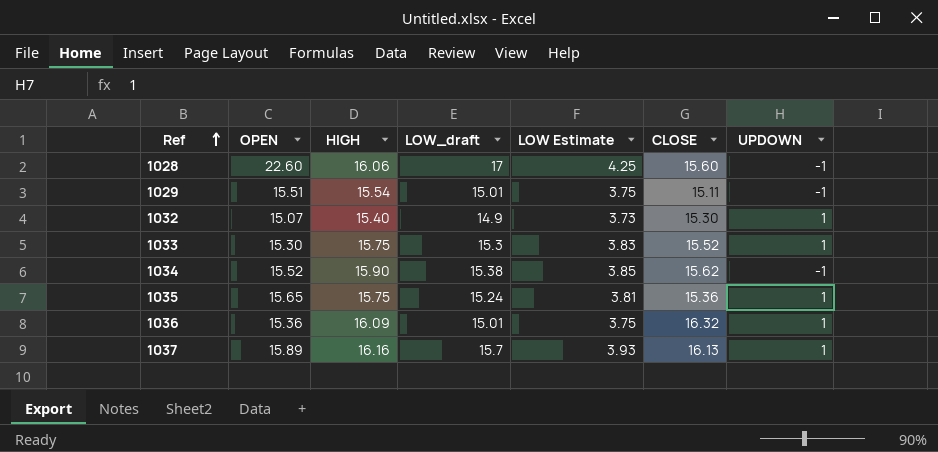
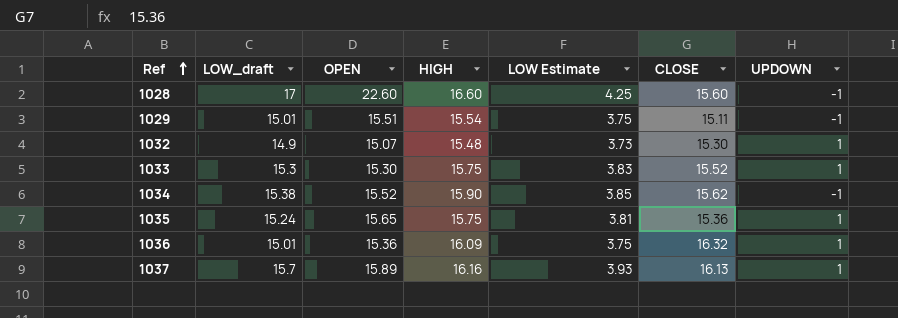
column LOW_draft | position: 4 -> 2
1028 | HIGH: 16.06 -> 16.60
1032 | HIGH: 15.40 -> 15.48

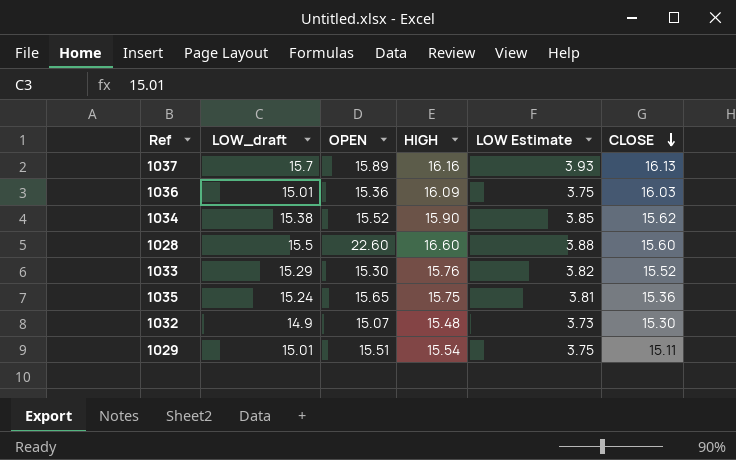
row order: Ref ascending -> CLOSE descending
column UPDOWN | position: 7 -> none
1036 | CLOSE: 16.32 -> 16.03
1028 | LOW_draft: 17 -> 15.5
1028 | LOW Estimate: 4.25 -> 3.88
1033 | LOW_draft: 15.3 -> 15.29
1033 | HIGH: 15.75 -> 15.76
1033 | LOW Estimate: 3.83 -> 3.82

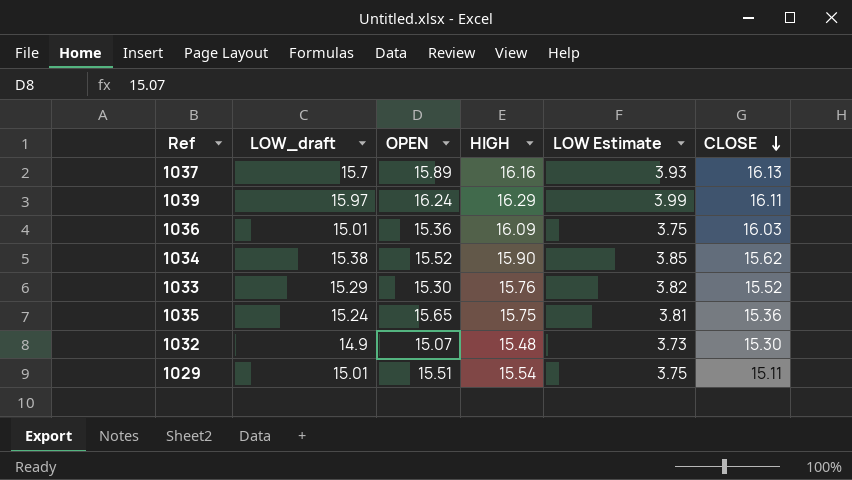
row 1028: 15.5 | 22.60 | 16.60 | 3.88 | 15.60 -> none
row 1039: none -> 15.97 | 16.24 | 16.29 | 3.99 | 16.11

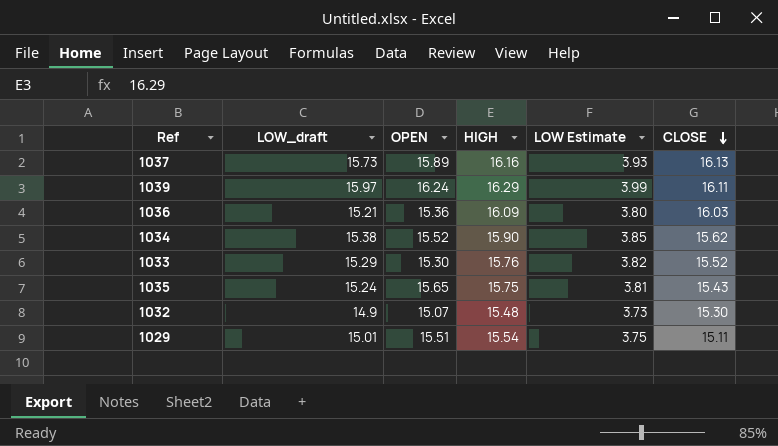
1037 | LOW_draft: 15.7 -> 15.73
1036 | LOW_draft: 15.01 -> 15.21
1036 | LOW Estimate: 3.75 -> 3.80
1035 | CLOSE: 15.36 -> 15.43

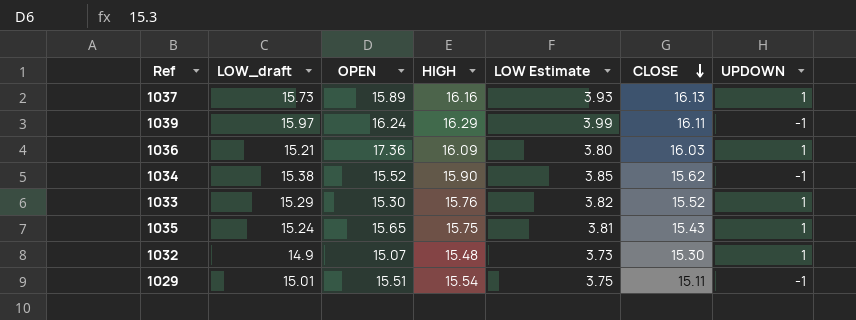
column UPDOWN | position: none -> 7
1036 | OPEN: 15.36 -> 17.36

